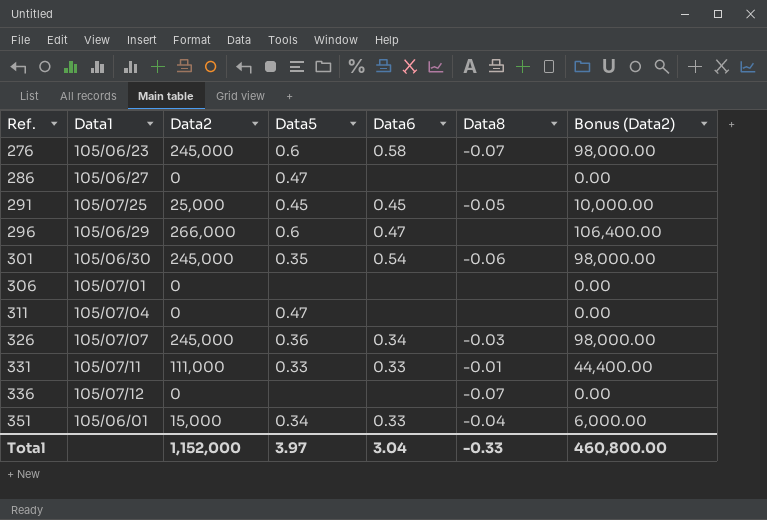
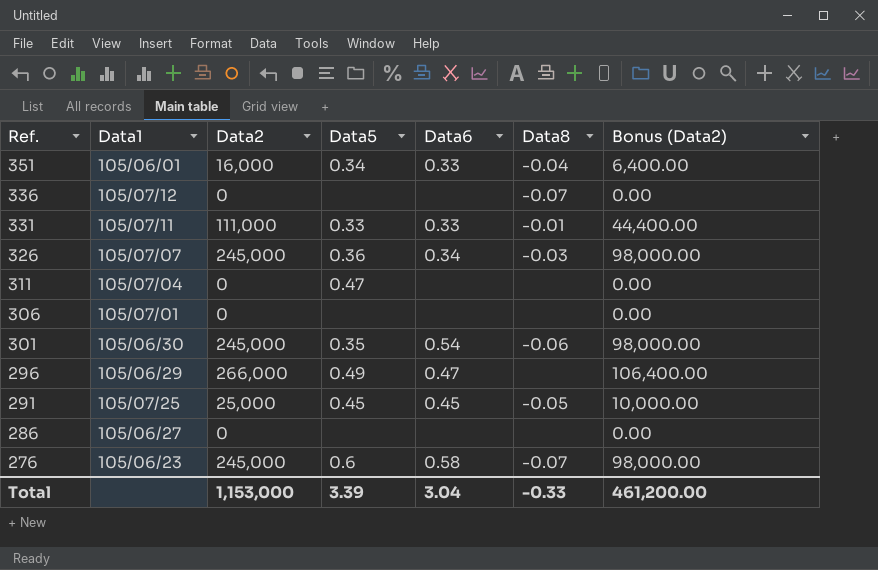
row order: Ref. ascending -> Ref. descending
351 | Data2: 15,000 -> 16,000
351 | Bonus (Data2): 6,000.00 -> 6,400.00
296 | Data5: 0.6 -> 0.49
286 | Data5: 0.47 -> none
Total | Data2: 1,152,000 -> 1,153,000
Total | Data5: 3.97 -> 3.39
Total | Bonus (Data2): 460,800.00 -> 461,200.00

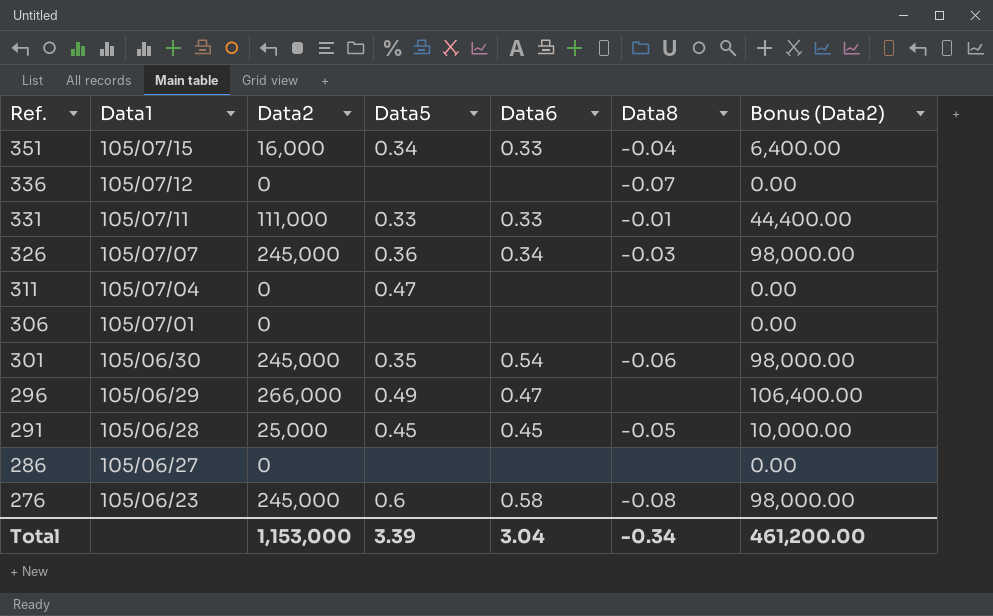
351 | Data1: 105/06/01 -> 105/07/15
291 | Data1: 105/07/25 -> 105/06/28
276 | Data8: -0.07 -> -0.08
Total | Data8: -0.33 -> -0.34

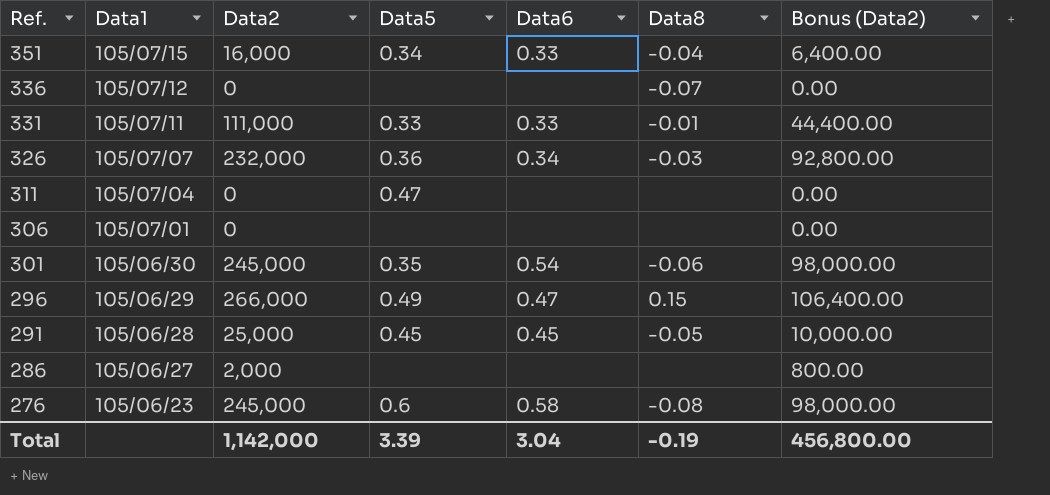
326 | Data2: 245,000 -> 232,000
326 | Bonus (Data2): 98,000.00 -> 92,800.00
296 | Data8: none -> 0.15
286 | Data2: 0 -> 2,000
286 | Bonus (Data2): 0.00 -> 800.00
Total | Data2: 1,153,000 -> 1,142,000
Total | Data8: -0.34 -> -0.19
Total | Bonus (Data2): 461,200.00 -> 456,800.00

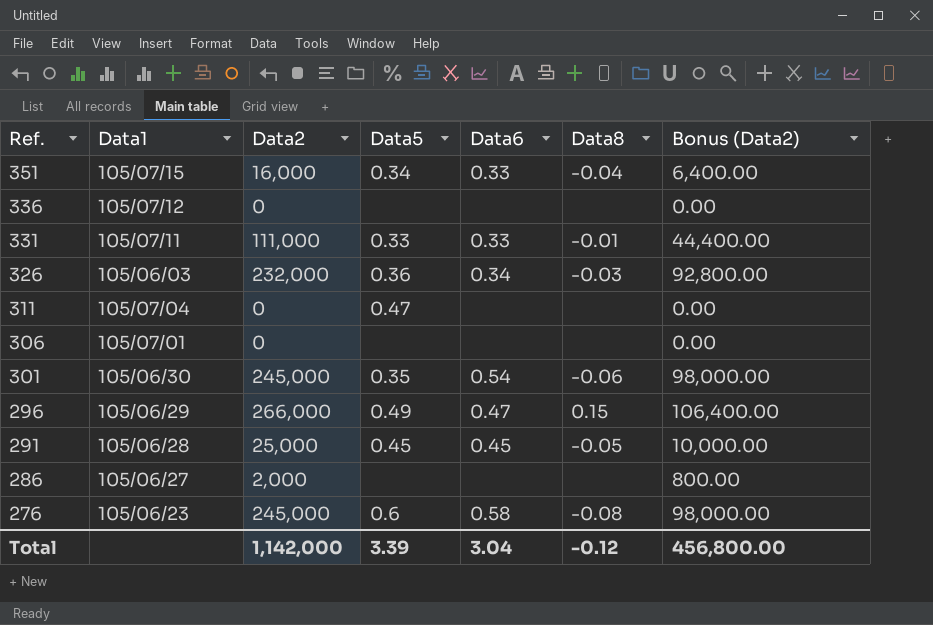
336 | Data8: -0.07 -> none
326 | Data1: 105/07/07 -> 105/06/03
Total | Data8: -0.19 -> -0.12

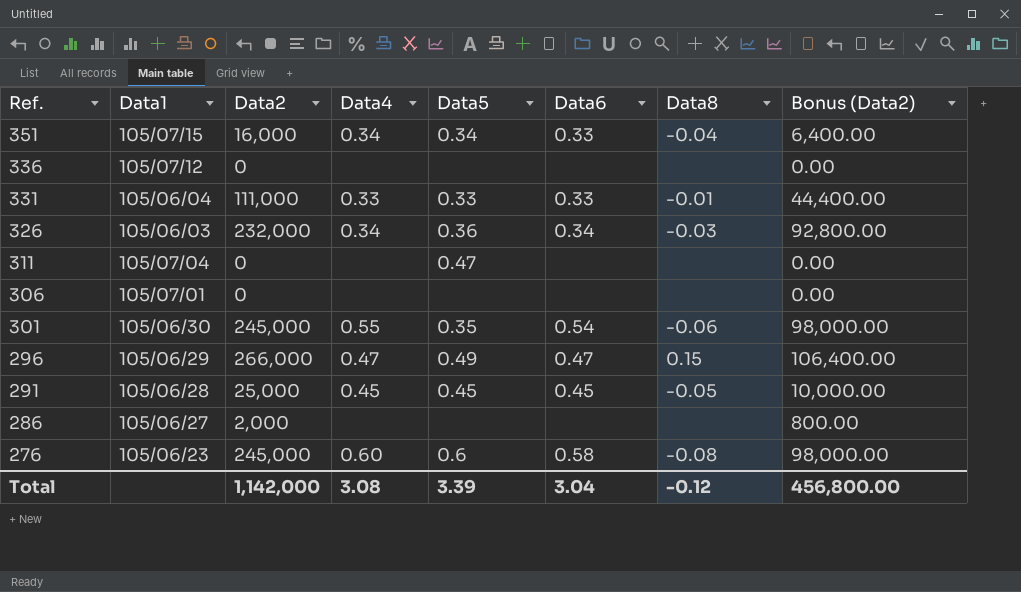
column Data4 | position: none -> 4
331 | Data1: 105/07/11 -> 105/06/04

